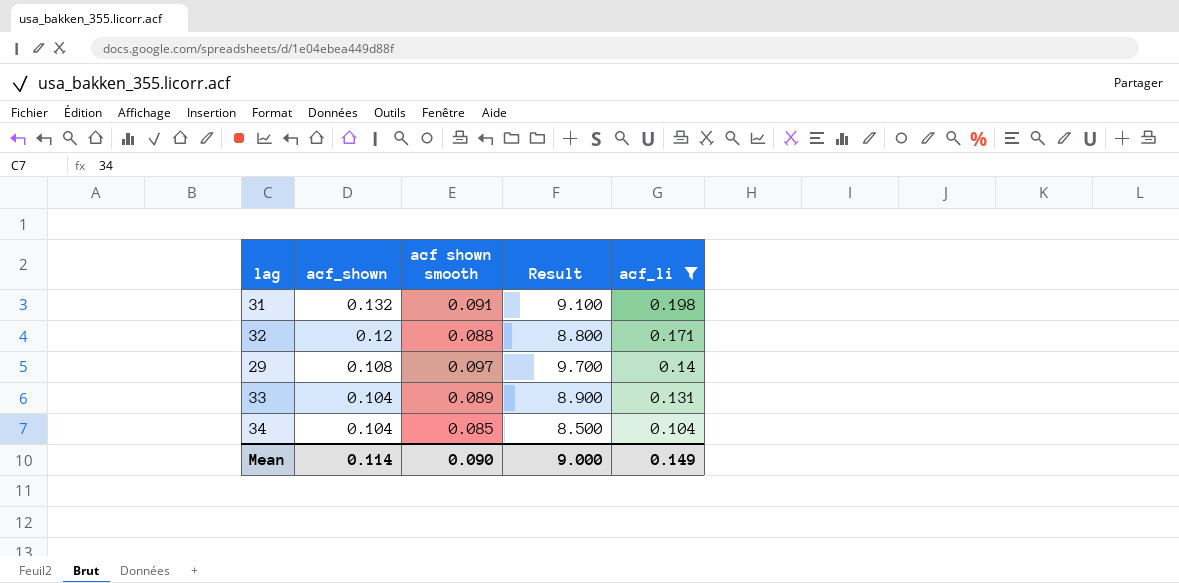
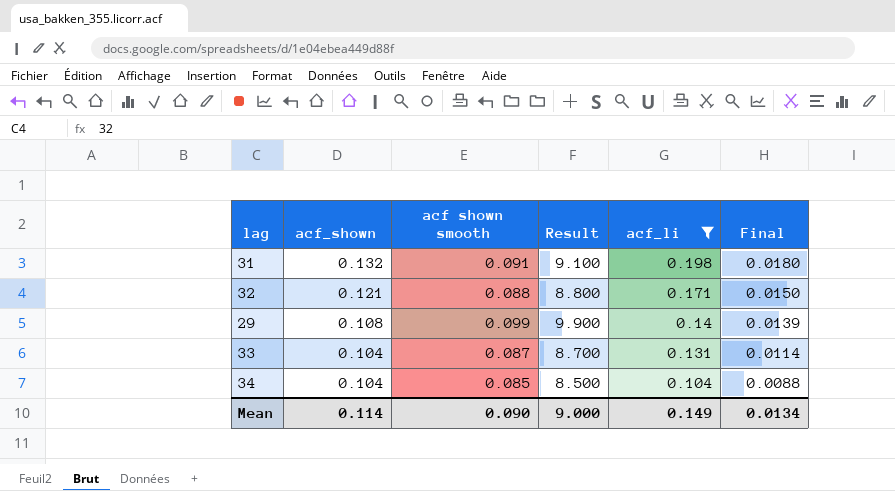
column Final | formula: none -> [acf shown smooth] * [acf_li]
32 | acf_shown: 0.12 -> 0.121
29 | acf shown smooth: 0.097 -> 0.099
29 | Result: 9.700 -> 9.900
33 | acf shown smooth: 0.089 -> 0.087
33 | Result: 8.900 -> 8.700

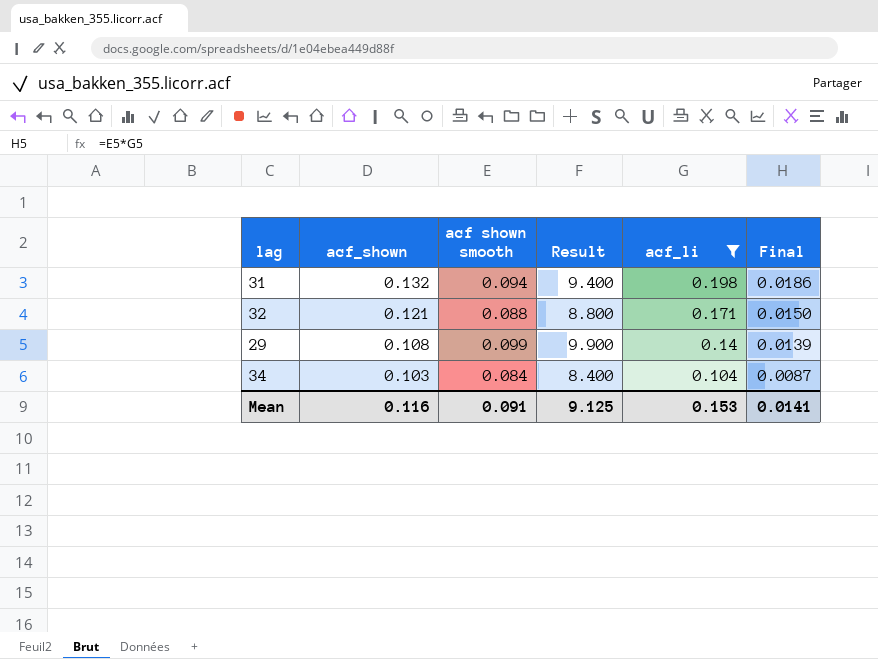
row 33: 0.104 | 0.087 | 8.700 | 0.131 | 0.0114 -> none
31 | acf shown smooth: 0.091 -> 0.094
31 | Result: 9.100 -> 9.400
31 | Final: 0.0180 -> 0.0186
34 | acf_shown: 0.104 -> 0.103
34 | acf shown smooth: 0.085 -> 0.084
34 | Result: 8.500 -> 8.400
34 | Final: 0.0088 -> 0.0087
Mean | acf_shown: 0.114 -> 0.116
Mean | acf shown smooth: 0.090 -> 0.091
Mean | Result: 9.000 -> 9.125
Mean | acf_li: 0.149 -> 0.153
Mean | Final: 0.0134 -> 0.0141

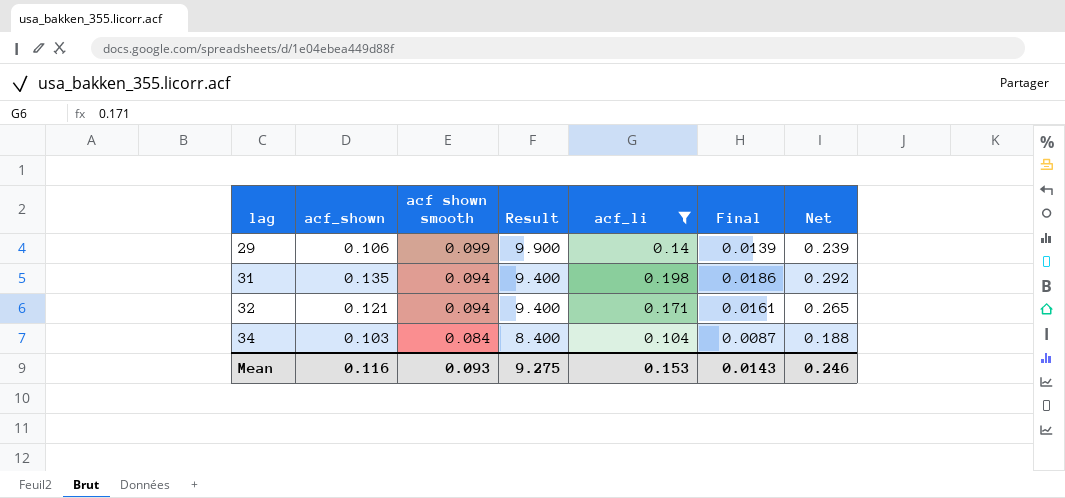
row order: acf_shown descending -> lag ascending
column Net | formula: none -> [acf shown smooth] + [acf_li]
29 | acf_shown: 0.108 -> 0.106
31 | acf_shown: 0.132 -> 0.135
32 | acf shown smooth: 0.088 -> 0.094
32 | Result: 8.800 -> 9.400
32 | Final: 0.0150 -> 0.0161
Mean | acf shown smooth: 0.091 -> 0.093
Mean | Result: 9.125 -> 9.275
Mean | Final: 0.0141 -> 0.0143

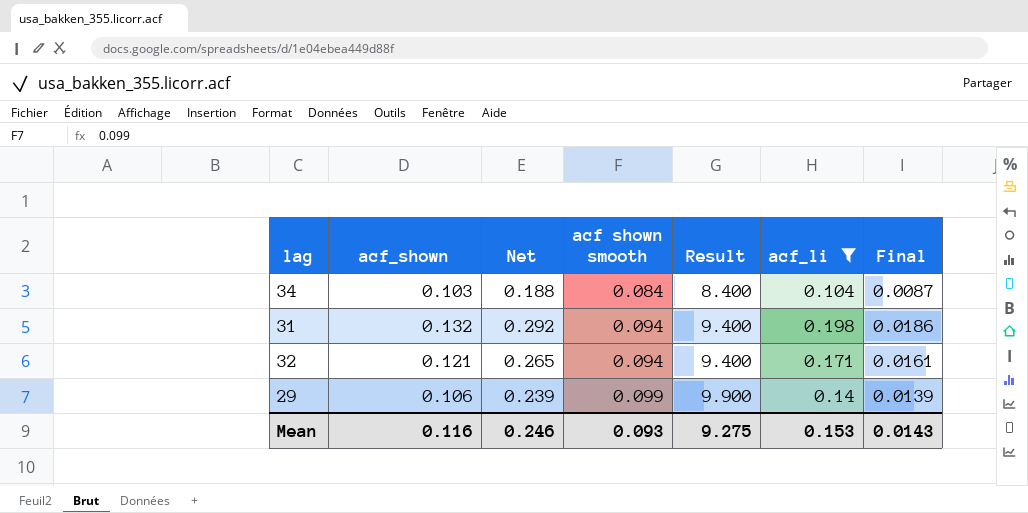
row order: lag ascending -> acf shown smooth ascending
column Net | position: 7 -> 3
31 | acf_shown: 0.135 -> 0.132

